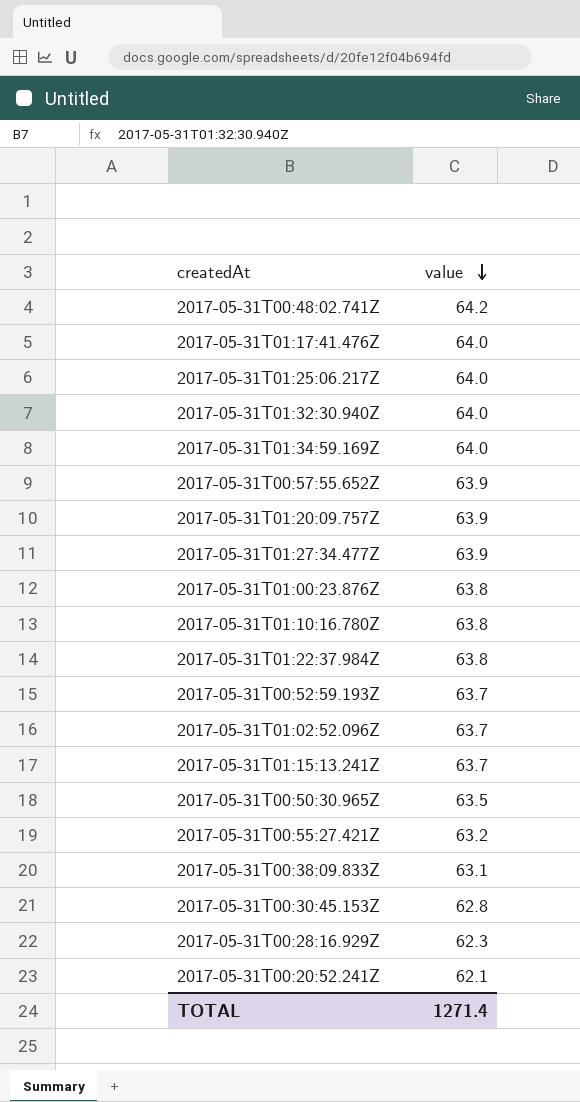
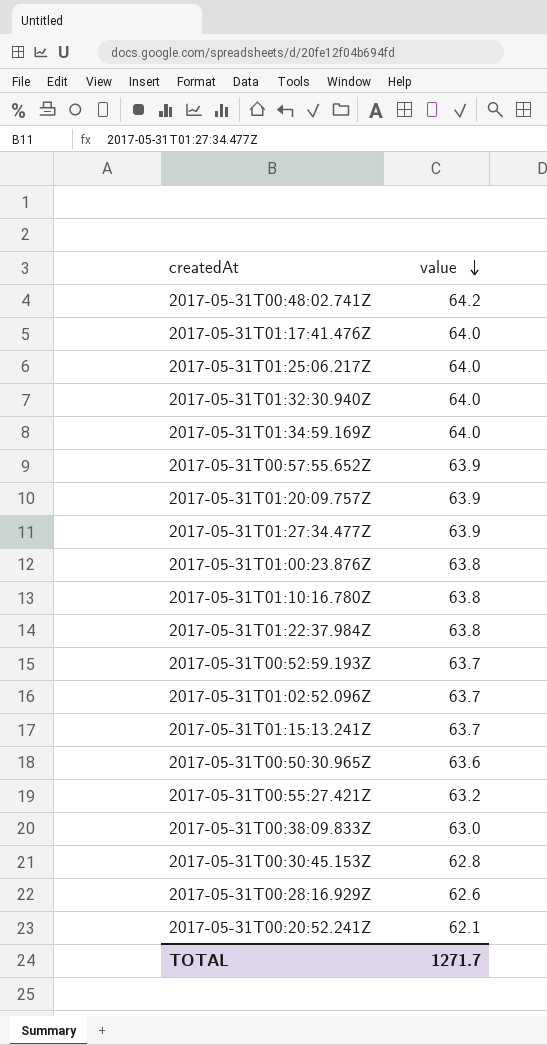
2017-05-31T00:50:30.965Z | value: 63.5 -> 63.6
2017-05-31T00:38:09.833Z | value: 63.1 -> 63.0
2017-05-31T00:28:16.929Z | value: 62.3 -> 62.6
TOTAL | value: 1271.4 -> 1271.7

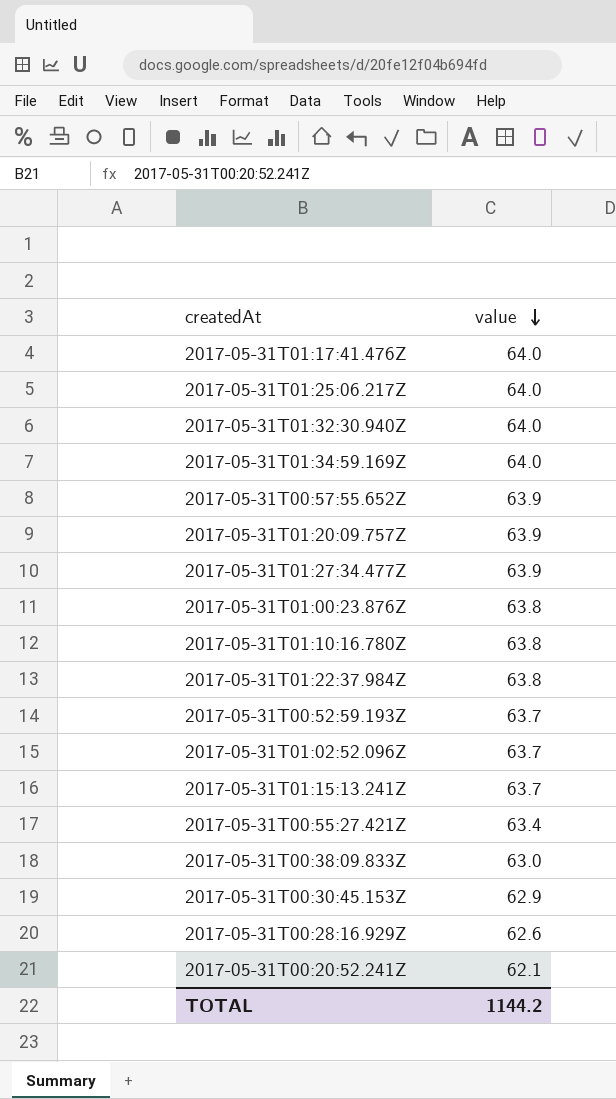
row 2017-05-31T00:48:02.741Z: 64.2 -> none
row 2017-05-31T00:50:30.965Z: 63.6 -> none
2017-05-31T00:55:27.421Z | value: 63.2 -> 63.4
2017-05-31T00:30:45.153Z | value: 62.8 -> 62.9
TOTAL | value: 1271.7 -> 1144.2

